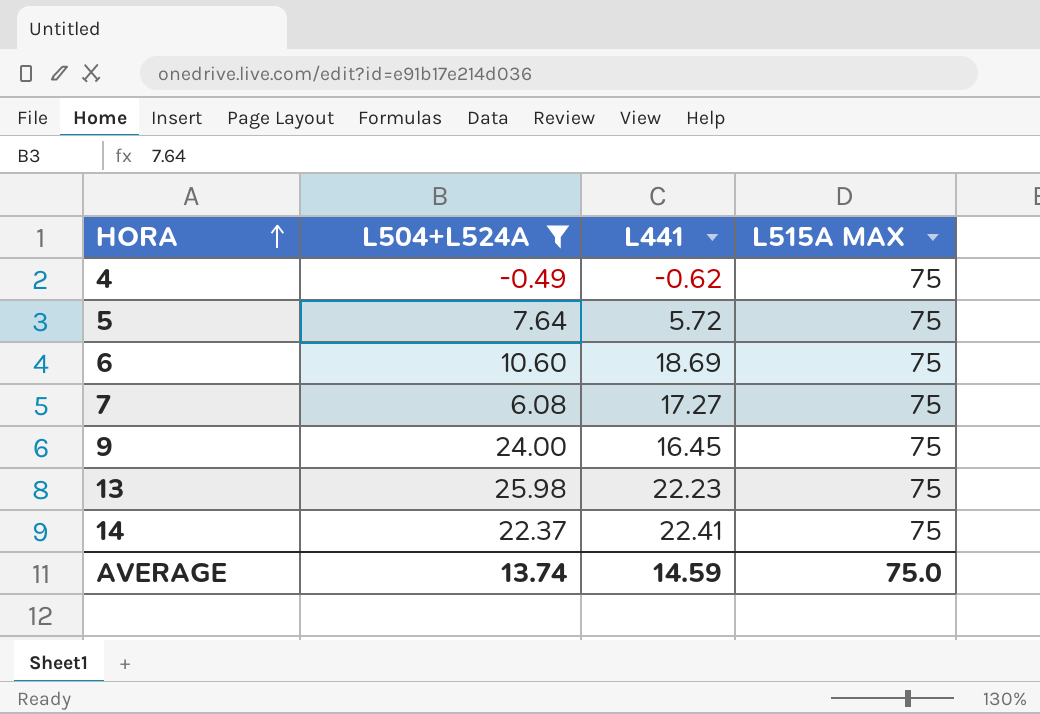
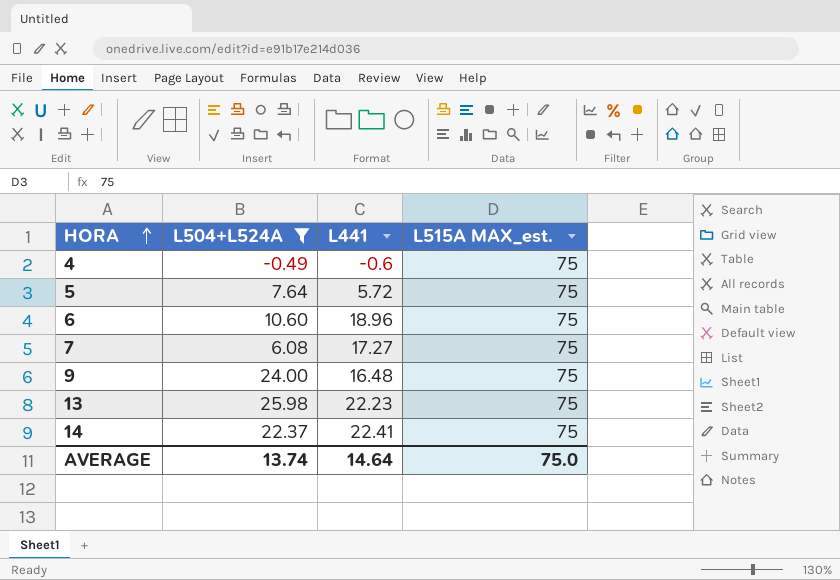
column name: L515A MAX -> L515A MAX_est.
4 | L441: -0.62 -> -0.6
6 | L441: 18.69 -> 18.96
9 | L441: 16.45 -> 16.48
AVERAGE | L441: 14.59 -> 14.64

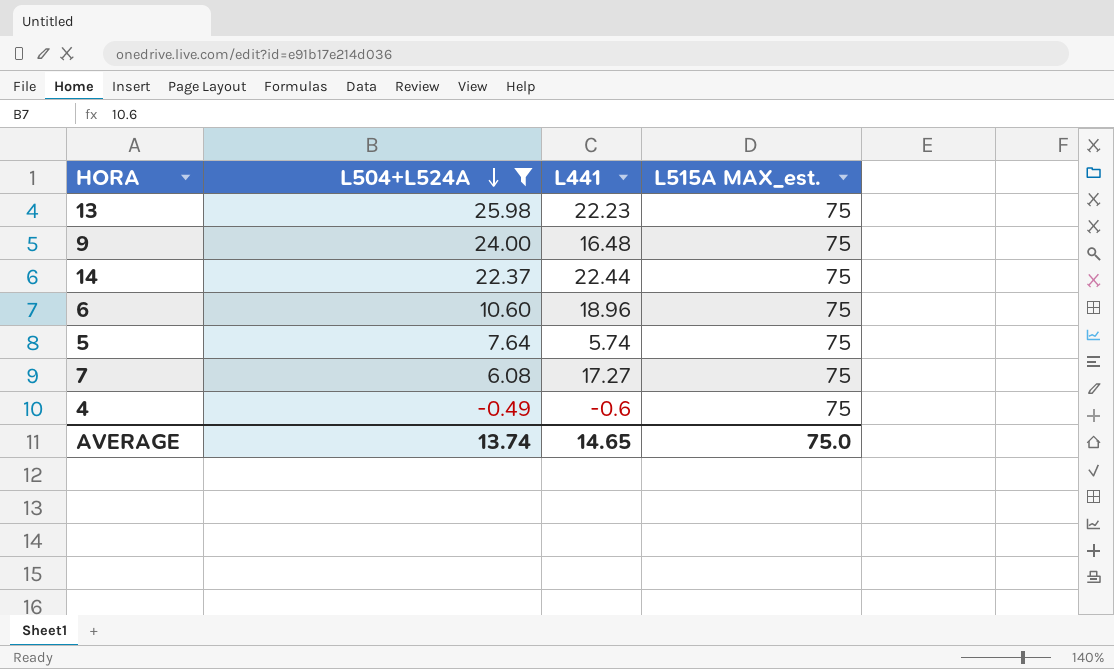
row order: HORA ascending -> L504+L524A descending
14 | L441: 22.41 -> 22.44
5 | L441: 5.72 -> 5.74
AVERAGE | L441: 14.64 -> 14.65

